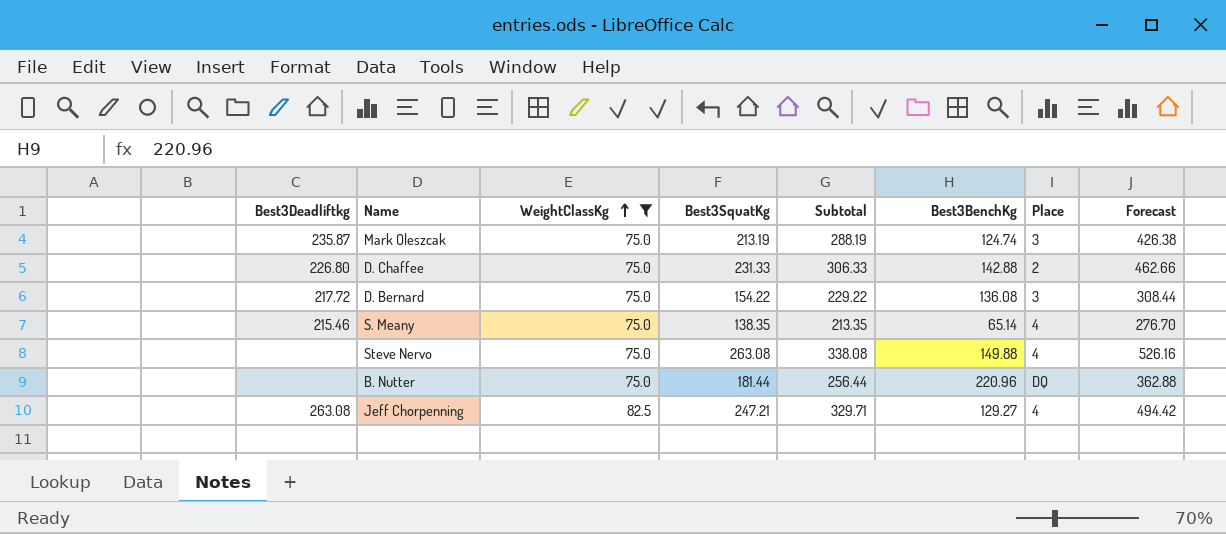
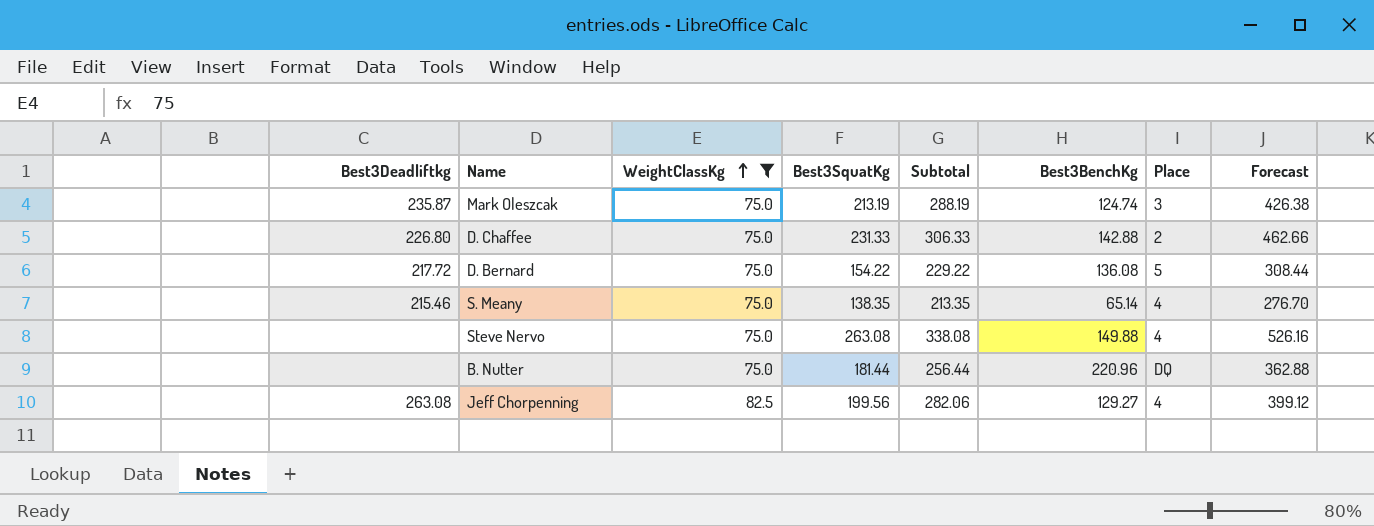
D. Bernard | Place: 3 -> 5
Jeff Chorpenning | Best3SquatKg: 247.21 -> 199.56
Jeff Chorpenning | Subtotal: 329.71 -> 282.06
Jeff Chorpenning | Forecast: 494.42 -> 399.12

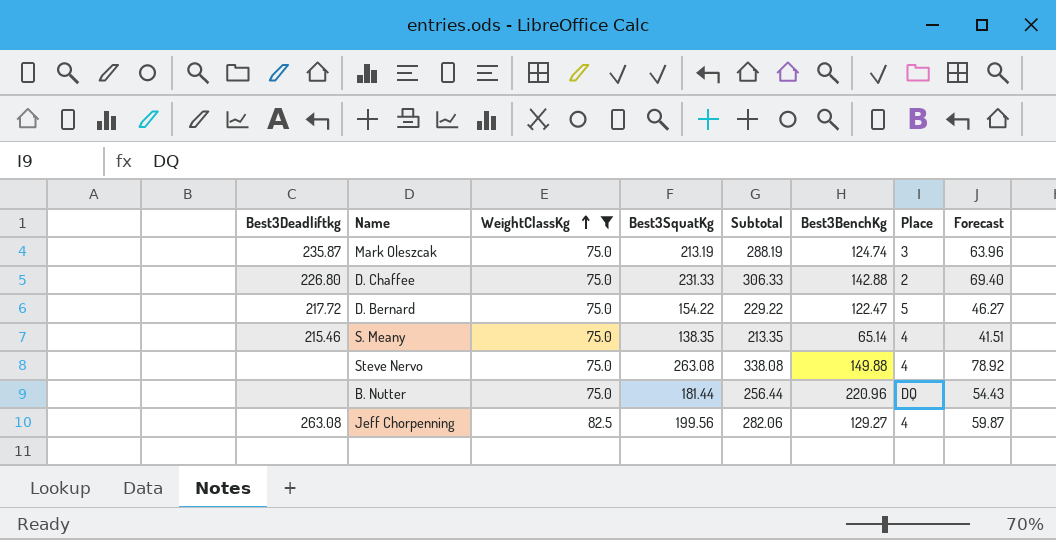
column Forecast | formula: [Best3SquatKg] * 2 -> [Best3SquatKg] * 0.3
D. Bernard | Best3BenchKg: 136.08 -> 122.47

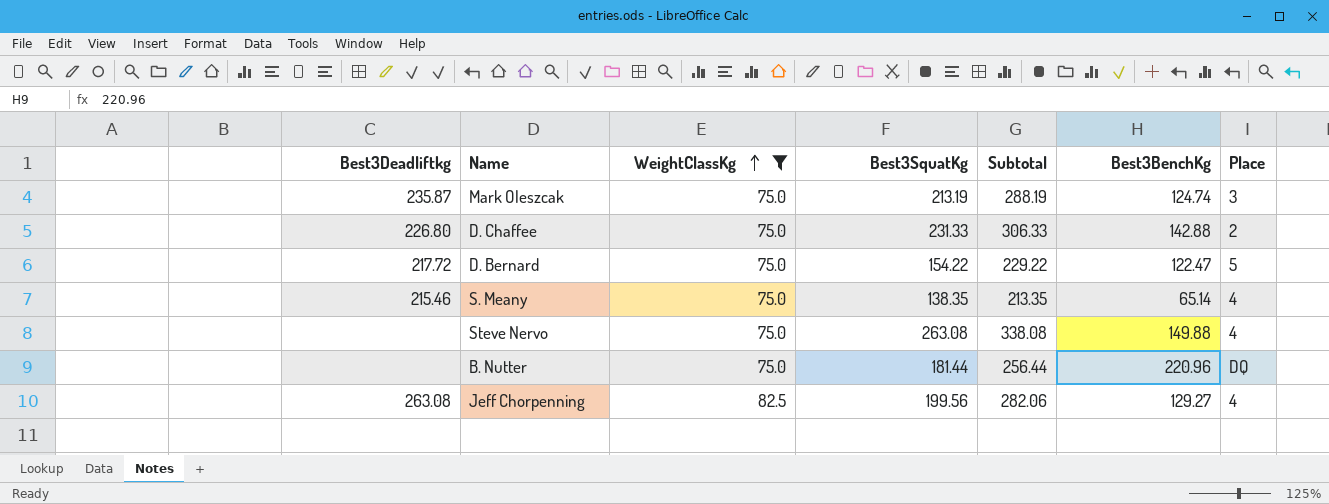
column Forecast | formula: [Best3SquatKg] * 0.3 -> none

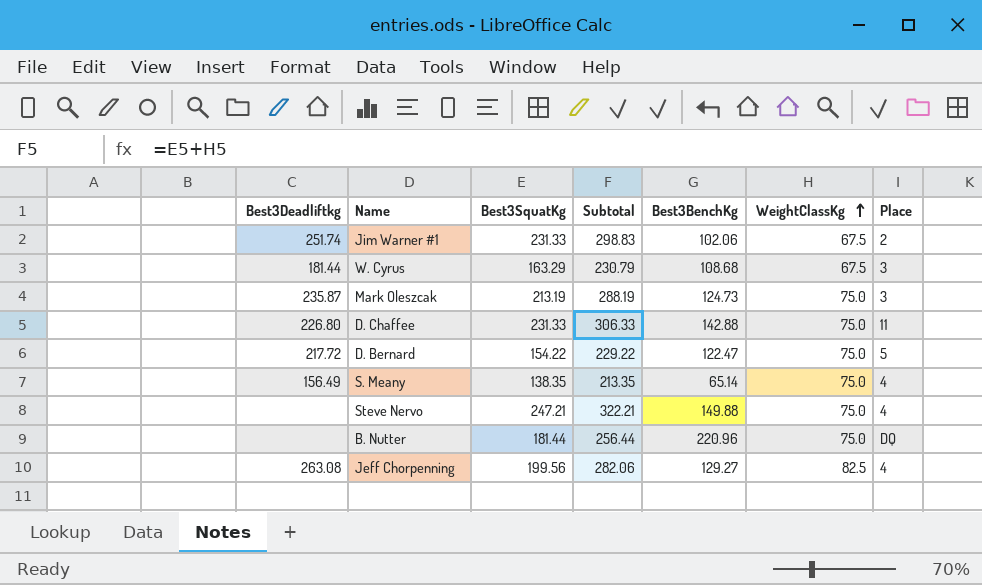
filter: WeightClassKg != 67.5 -> none
column WeightClassKg | position: 3 -> 6
Mark Oleszcak | Best3BenchKg: 124.74 -> 124.73
D. Chaffee | Place: 2 -> 11
S. Meany | Best3Deadliftkg: 215.46 -> 156.49
Steve Nervo | Best3SquatKg: 263.08 -> 247.21
Steve Nervo | Subtotal: 338.08 -> 322.21

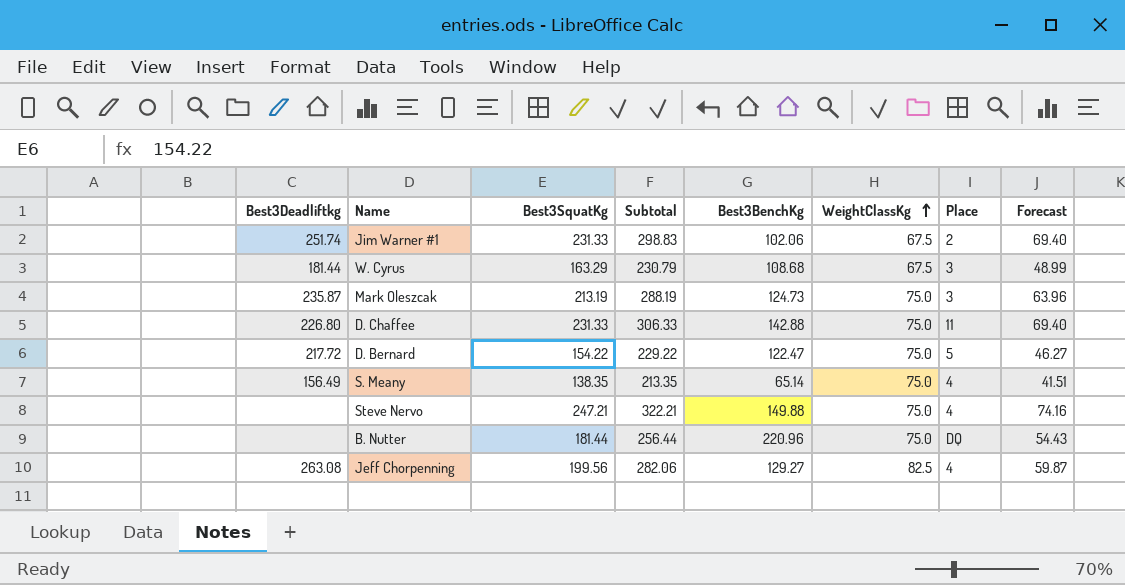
column Forecast | formula: none -> [Best3SquatKg] * 0.3

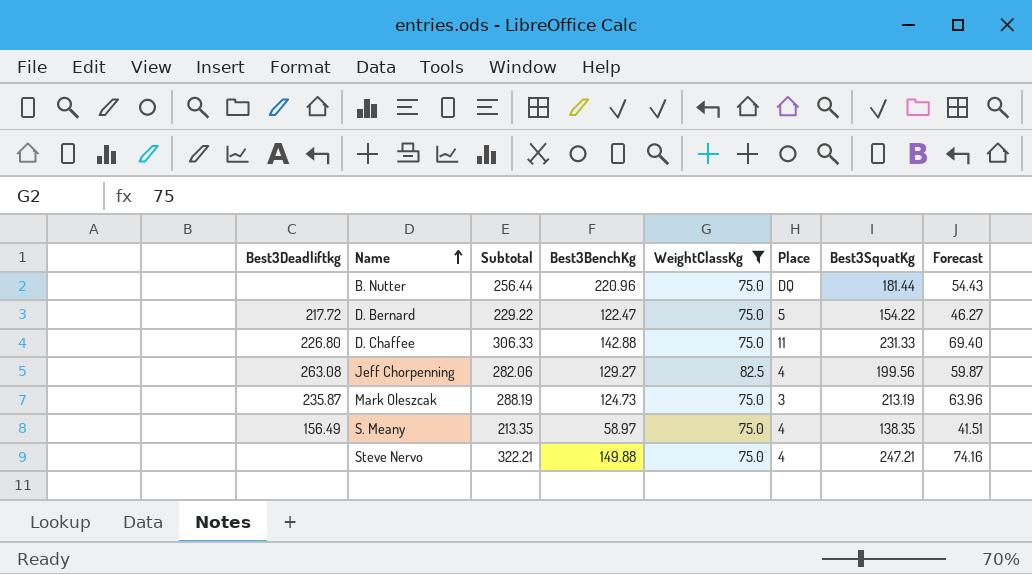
filter: none -> WeightClassKg != 67.5
row order: WeightClassKg ascending -> Name ascending
column Best3SquatKg | position: 3 -> 7
S. Meany | Best3BenchKg: 65.14 -> 58.97

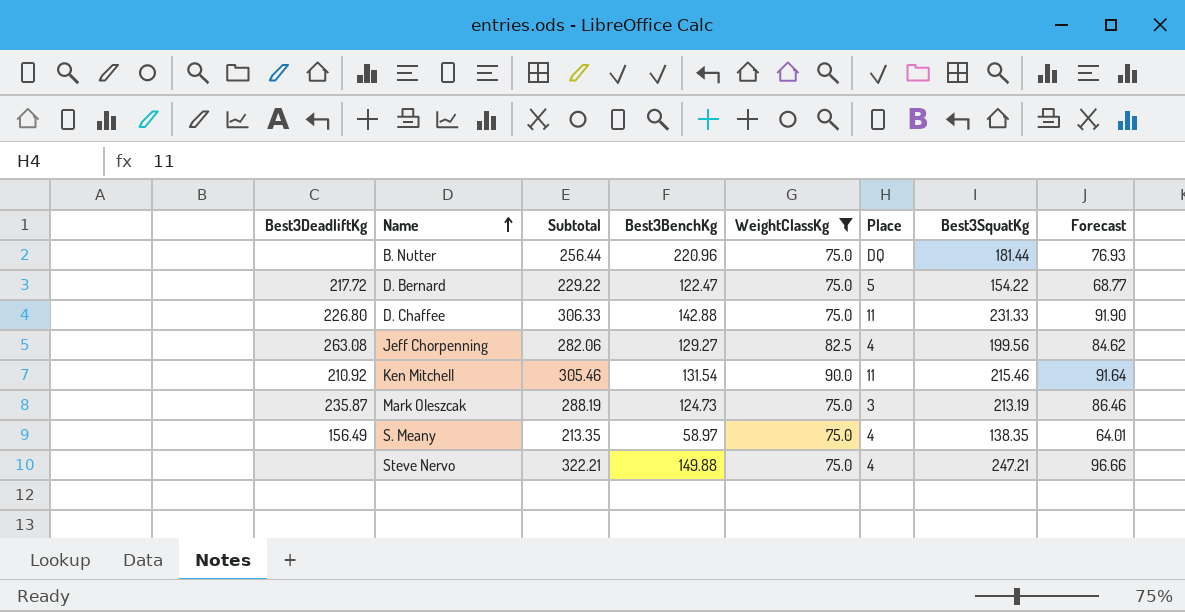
column name: Best3Deadliftkg -> Best3DeadliftKg
column Forecast | formula: [Best3SquatKg] * 0.3 -> [Subtotal] * 0.3
row Ken Mitchell: none -> 210.92 | 305.46 | 131.54 | 90.0 | 11 | 215.46 | 91.64

